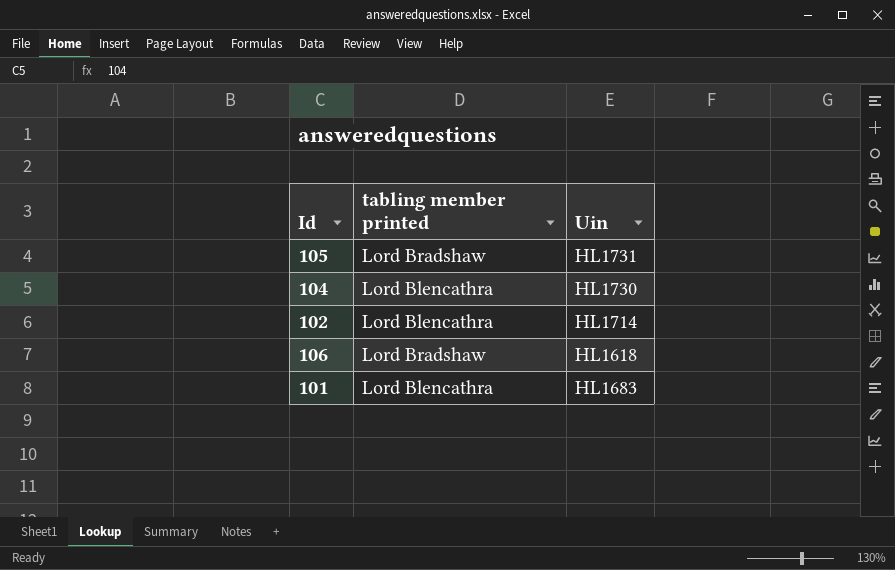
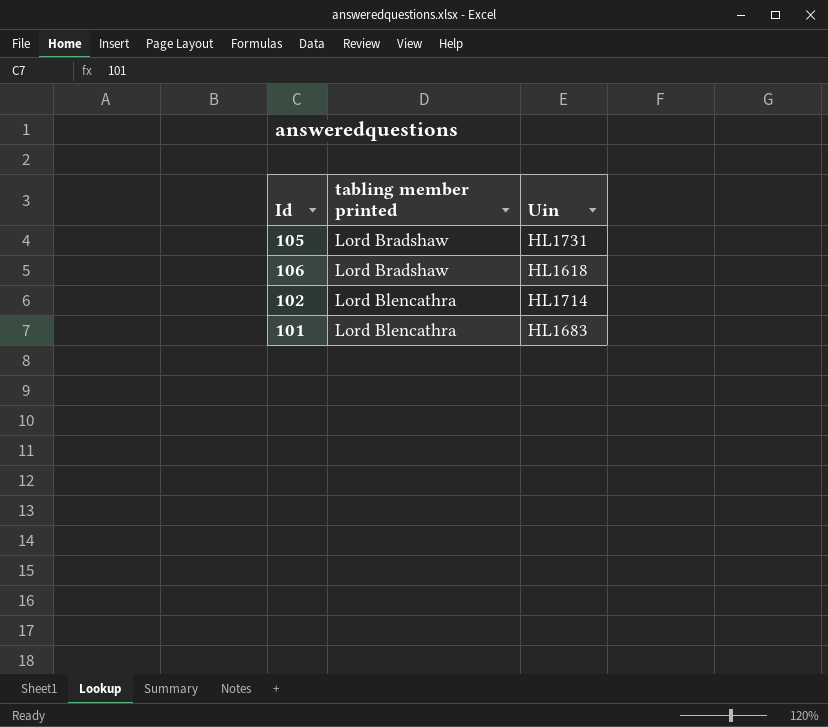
row order: none -> tabling member printed descending
row 104: Lord Blencathra | HL1730 -> none

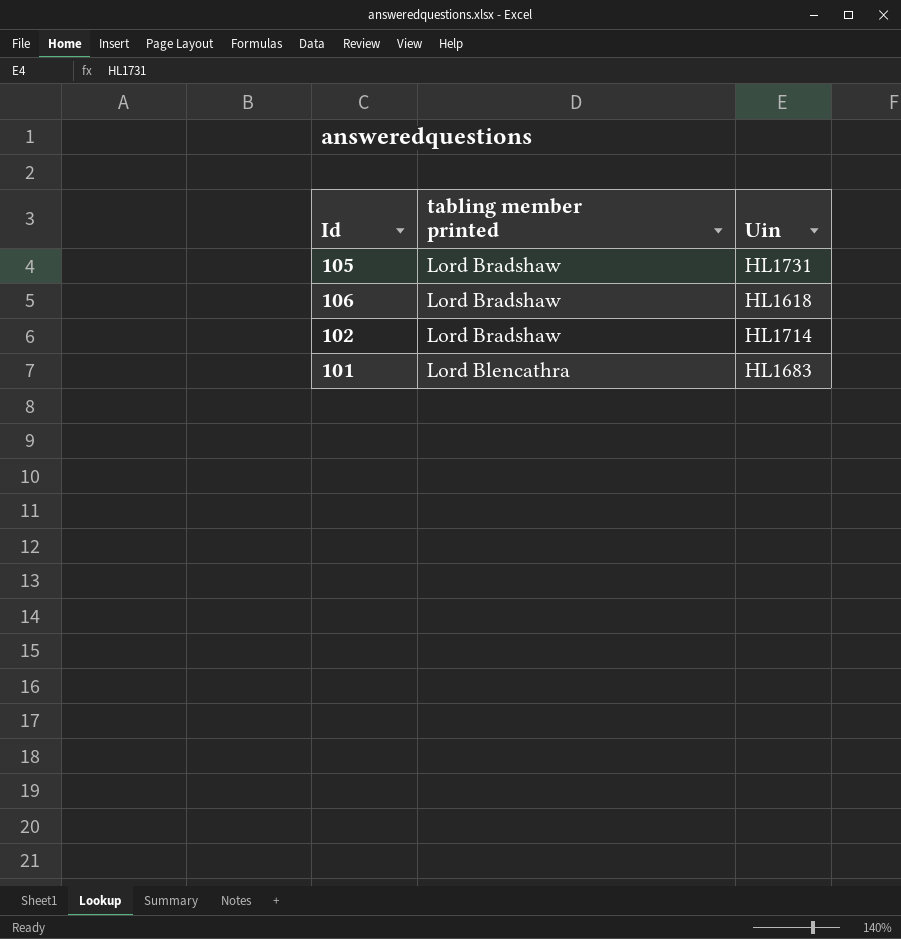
102 | tabling member printed: Lord Blencathra -> Lord Bradshaw

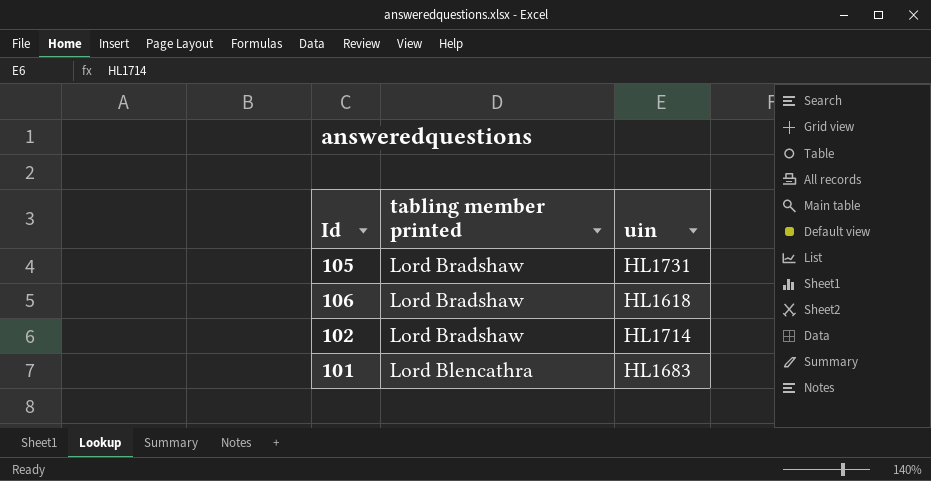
column name: Uin -> uin

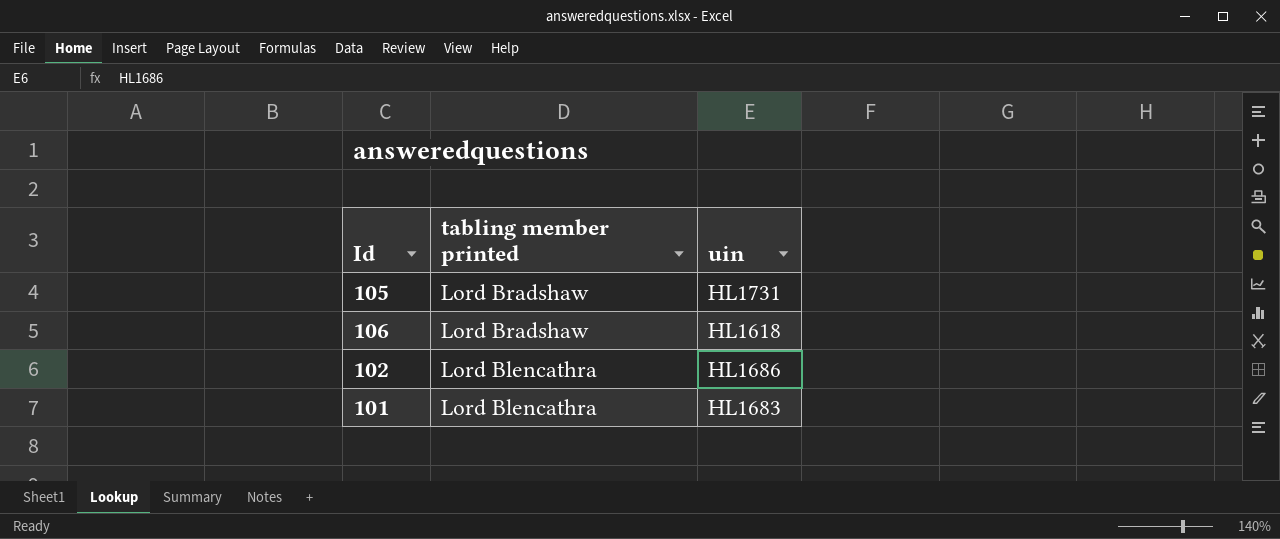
102 | tabling member printed: Lord Bradshaw -> Lord Blencathra
102 | uin: HL1714 -> HL1686

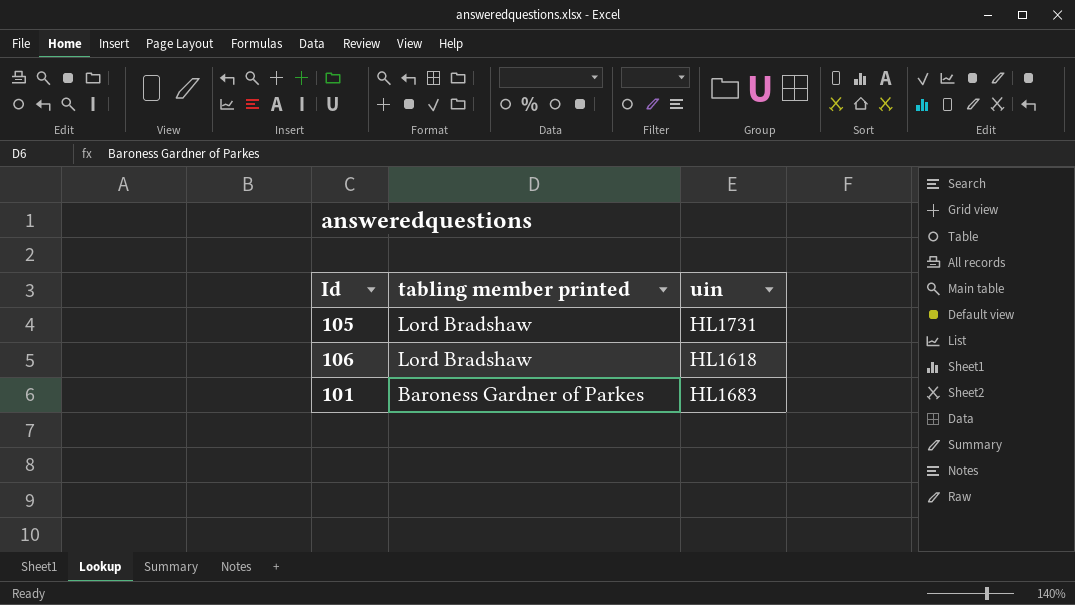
row 102: Lord Blencathra | HL1686 -> none
101 | tabling member printed: Lord Blencathra -> Baroness Gardner of Parkes

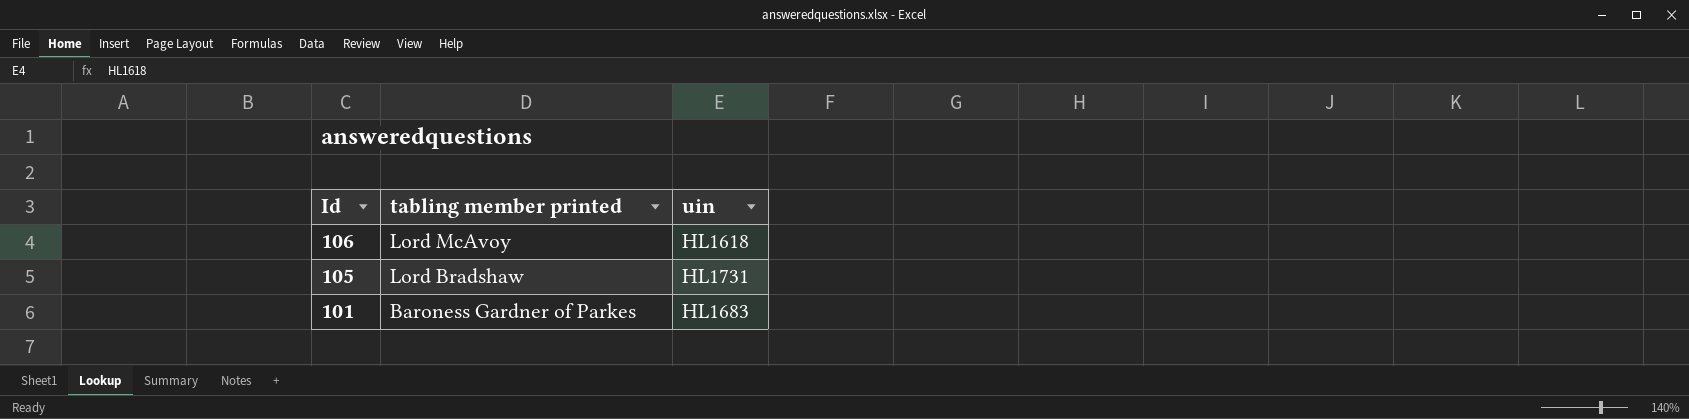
row order: tabling member printed descending -> Id descending
106 | tabling member printed: Lord Bradshaw -> Lord McAvoy

